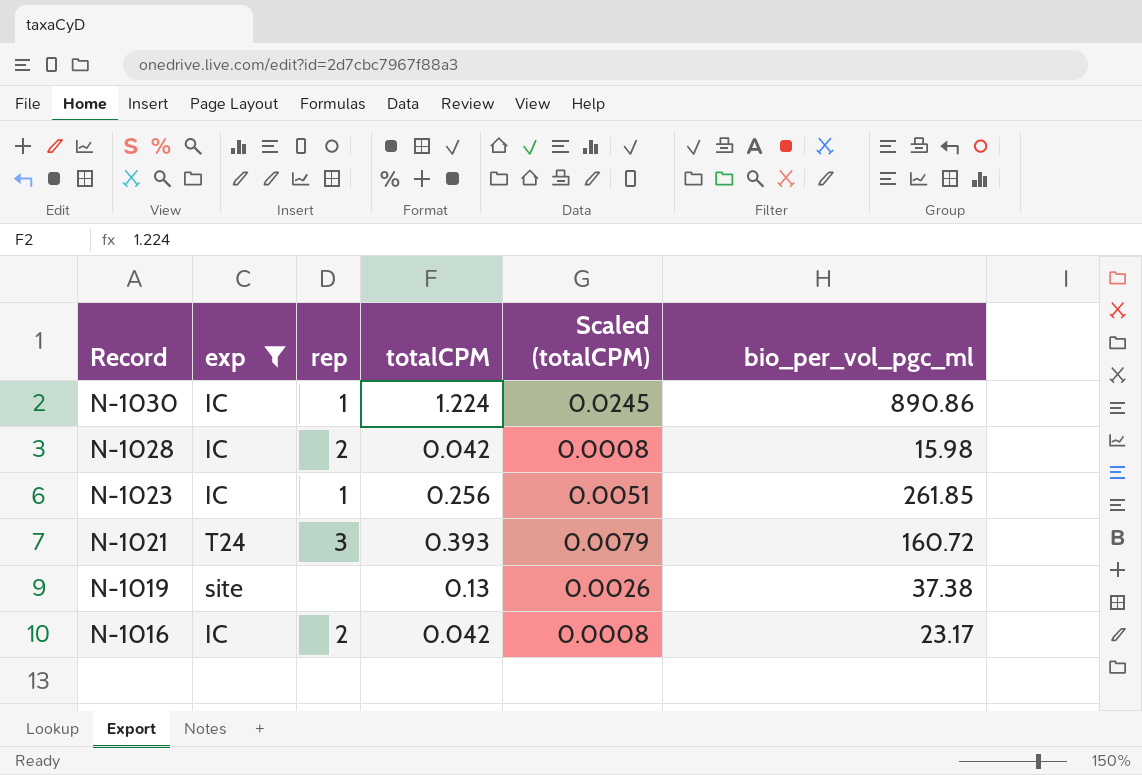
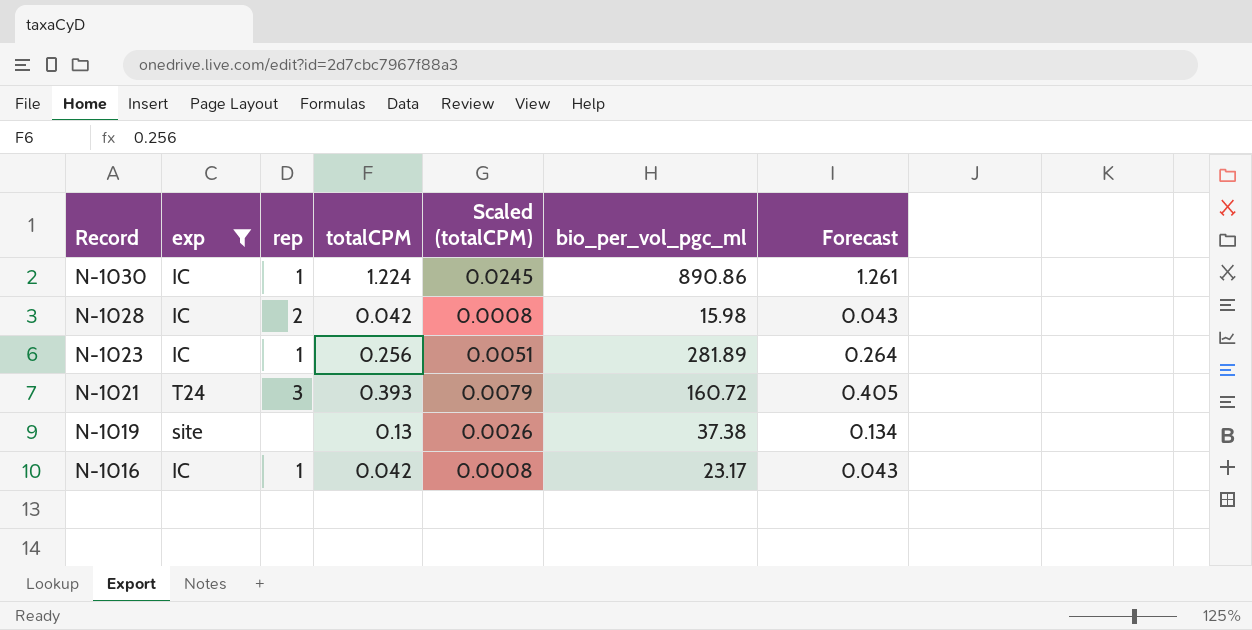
column Forecast | formula: none -> [totalCPM] * 1.03
N-1023 | bio_per_vol_pgc_ml: 261.85 -> 281.89
N-1016 | rep: 2 -> 1

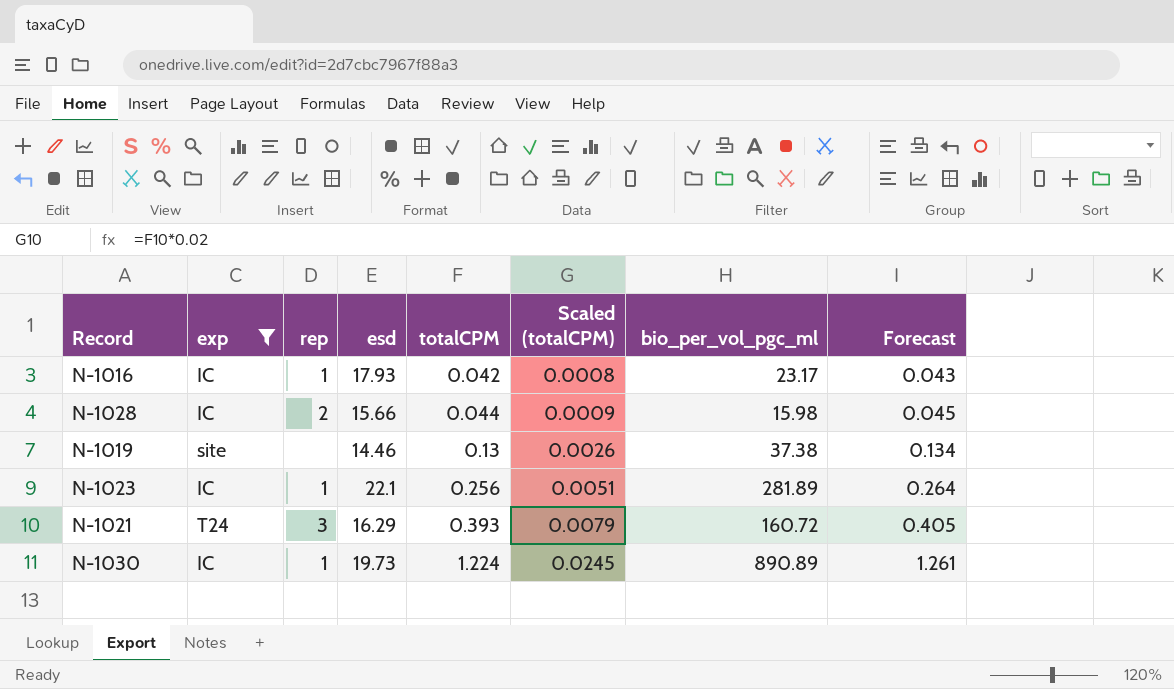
row order: Record descending -> totalCPM ascending
column esd | position: none -> 4
N-1028 | totalCPM: 0.042 -> 0.044
N-1028 | Scaled (totalCPM): 0.0008 -> 0.0009
N-1028 | Forecast: 0.043 -> 0.045
N-1030 | bio_per_vol_pgc_ml: 890.86 -> 890.89

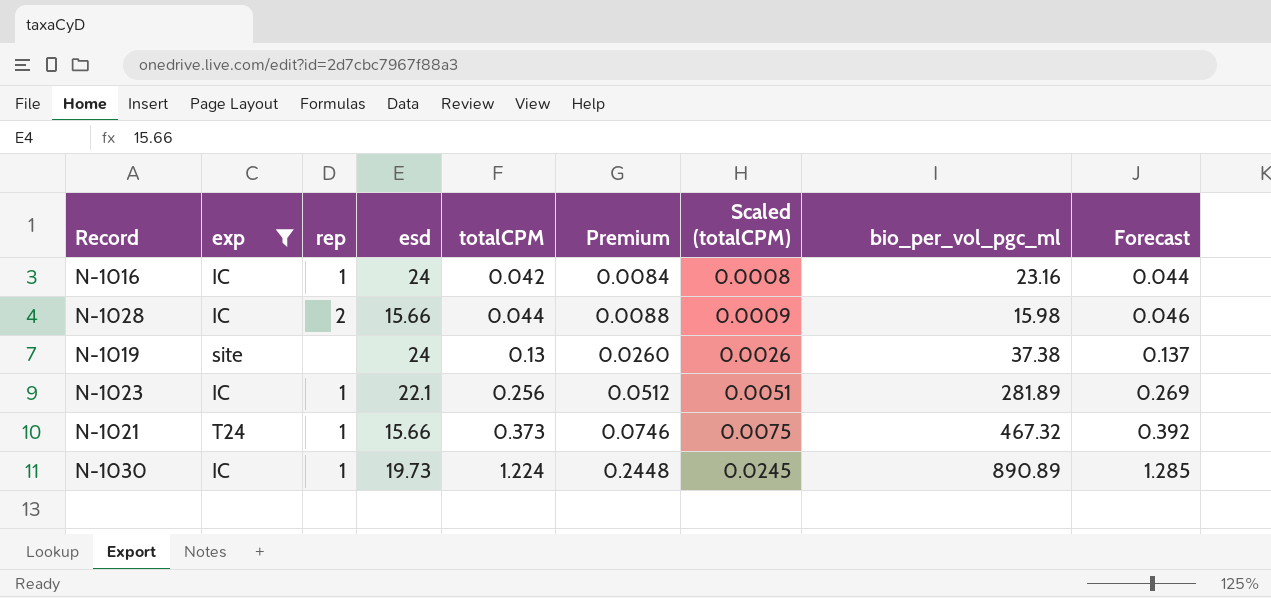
column Premium | formula: none -> [totalCPM] * 0.2
column Forecast | formula: [totalCPM] * 1.03 -> [totalCPM] * 1.05
N-1016 | esd: 17.93 -> 24
N-1016 | bio_per_vol_pgc_ml: 23.17 -> 23.16
N-1019 | esd: 14.46 -> 24
N-1021 | rep: 3 -> 1
N-1021 | esd: 16.29 -> 15.66
N-1021 | totalCPM: 0.393 -> 0.373
N-1021 | Scaled (totalCPM): 0.0079 -> 0.0075
N-1021 | bio_per_vol_pgc_ml: 160.72 -> 467.32

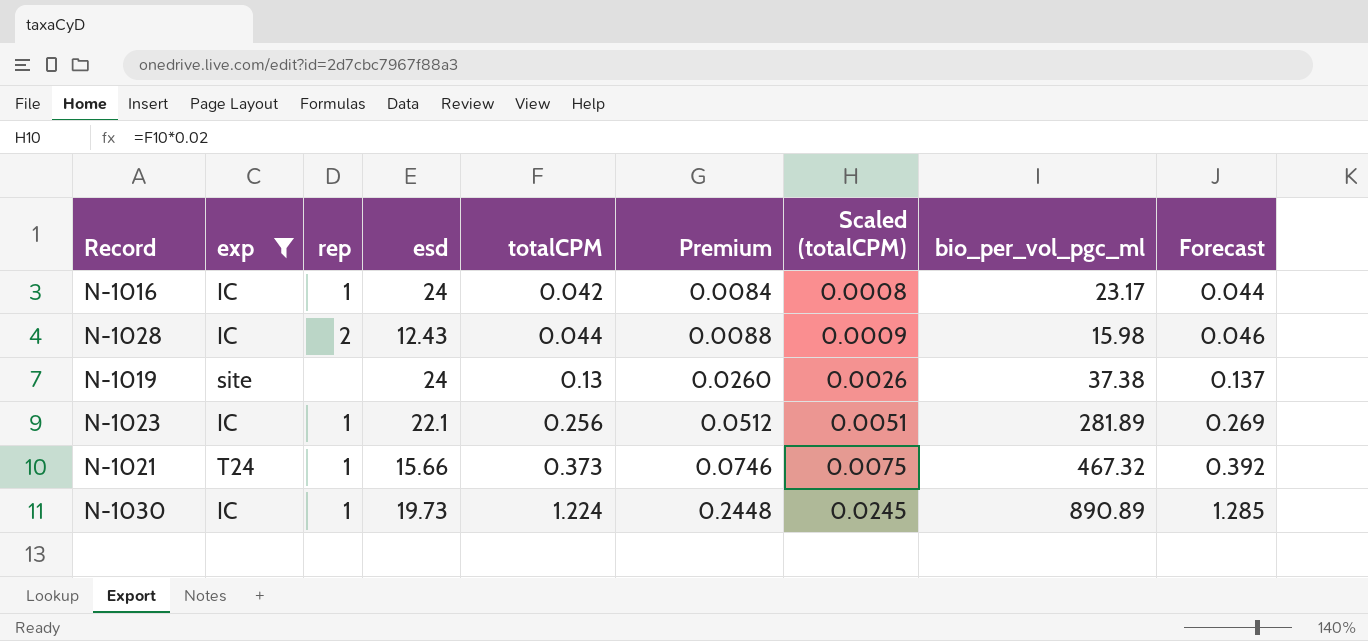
N-1016 | bio_per_vol_pgc_ml: 23.16 -> 23.17
N-1028 | esd: 15.66 -> 12.43

